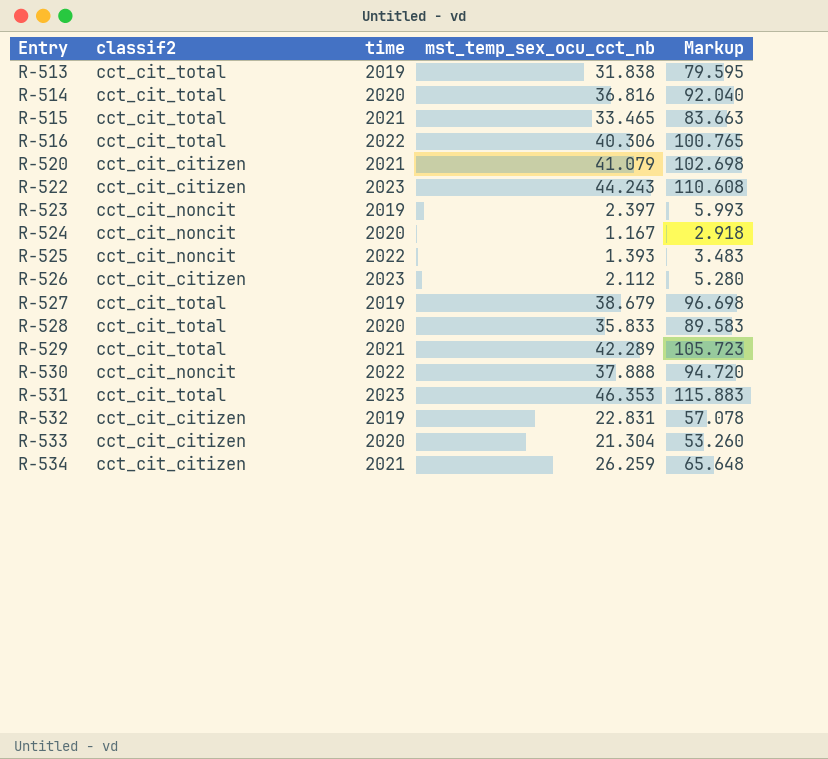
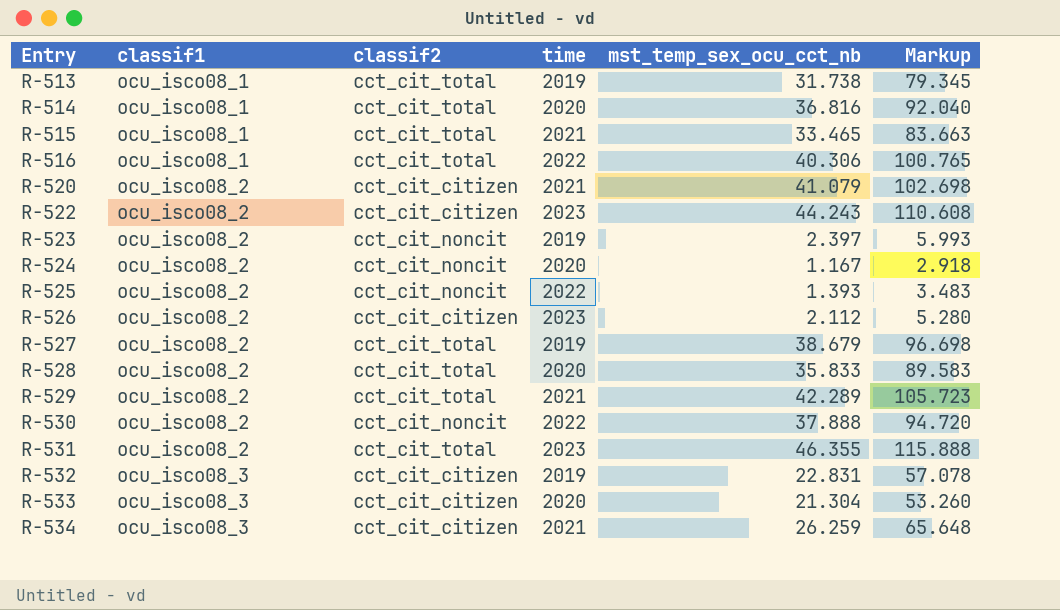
column classif1 | position: none -> 2
R-513 | mst_temp_sex_ocu_cct_nb: 31.838 -> 31.738
R-513 | Markup: 79.595 -> 79.345
R-531 | mst_temp_sex_ocu_cct_nb: 46.353 -> 46.355
R-531 | Markup: 115.883 -> 115.888

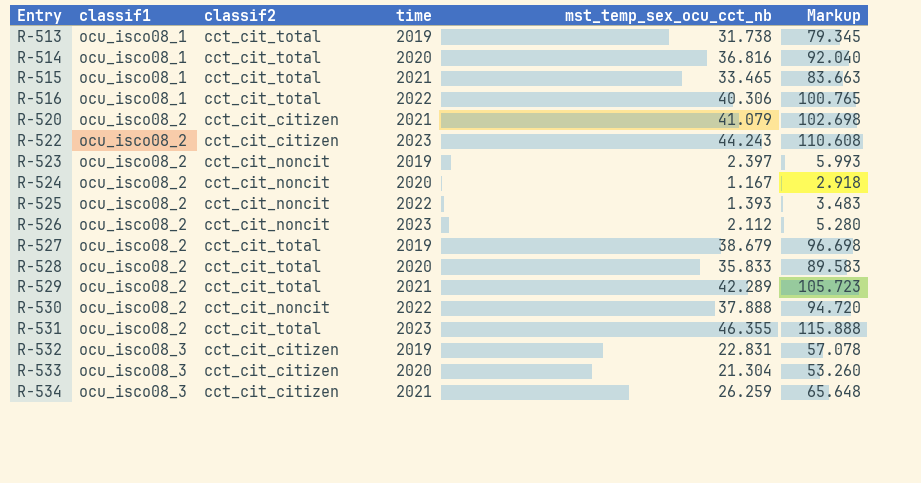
R-526 | classif2: cct_cit_citizen -> cct_cit_noncit

